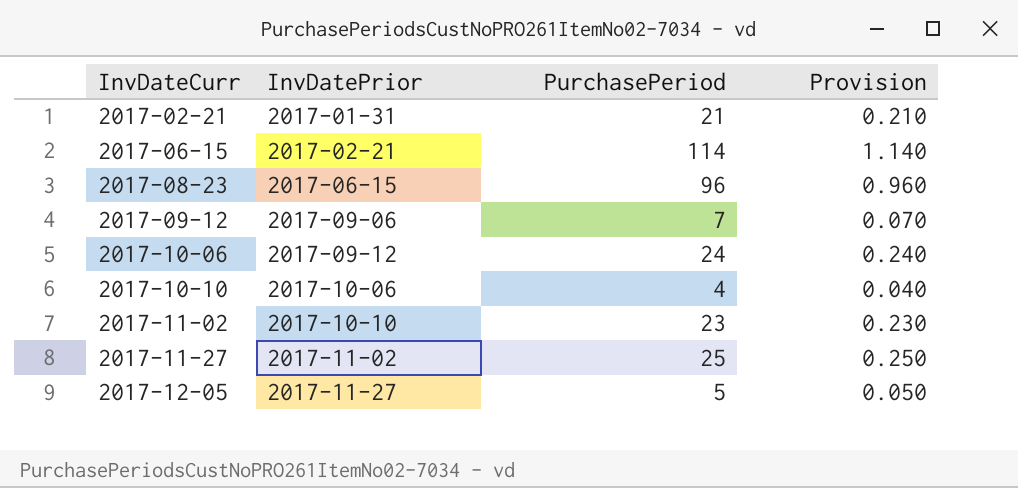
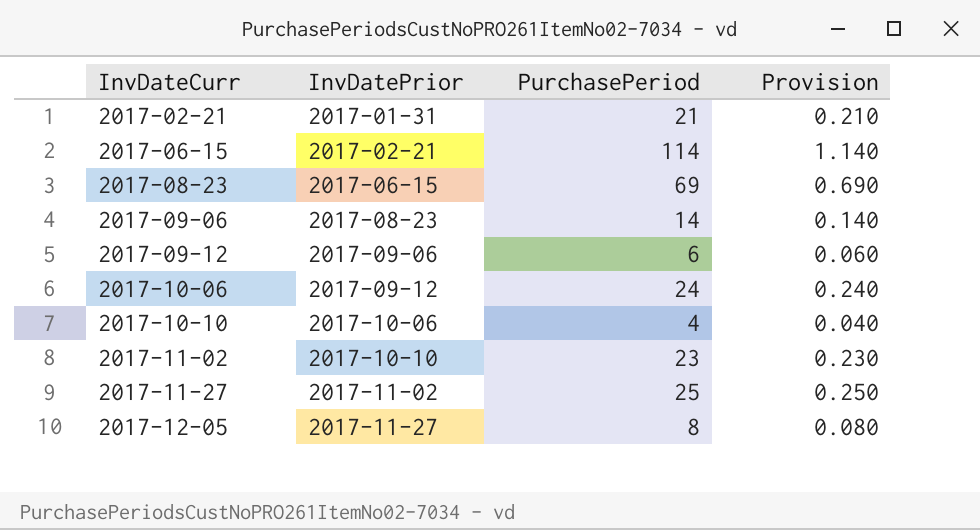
2017-08-23 | PurchasePeriod: 96 -> 69
2017-08-23 | Provision: 0.960 -> 0.690
row 2017-09-06: none -> 2017-08-23 | 14 | 0.140
2017-09-12 | PurchasePeriod: 7 -> 6
2017-09-12 | Provision: 0.070 -> 0.060
2017-12-05 | PurchasePeriod: 5 -> 8
2017-12-05 | Provision: 0.050 -> 0.080

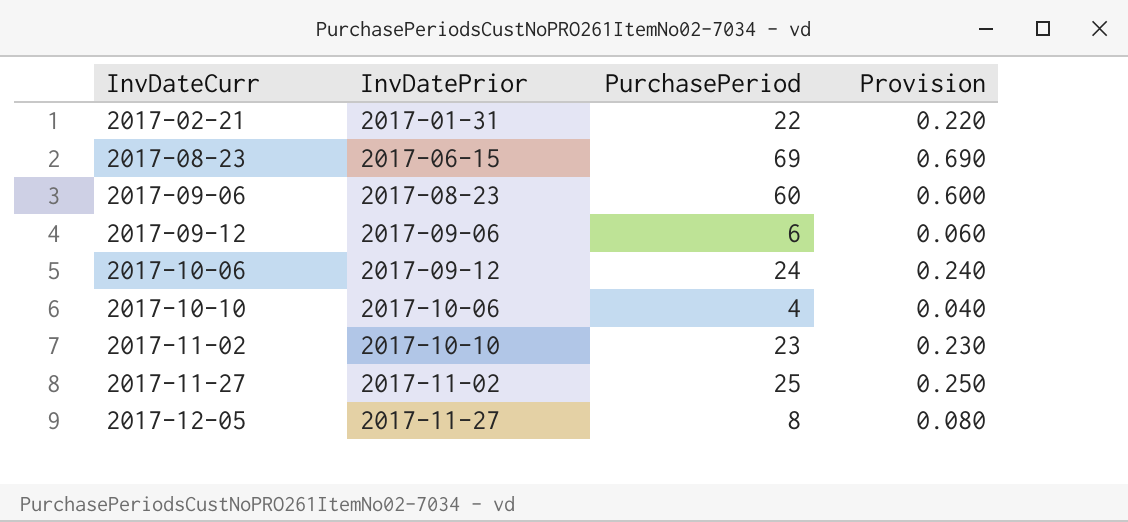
row 2017-06-15: 2017-02-21 | 114 | 1.140 -> none
2017-02-21 | PurchasePeriod: 21 -> 22
2017-02-21 | Provision: 0.210 -> 0.220
2017-09-06 | PurchasePeriod: 14 -> 60
2017-09-06 | Provision: 0.140 -> 0.600

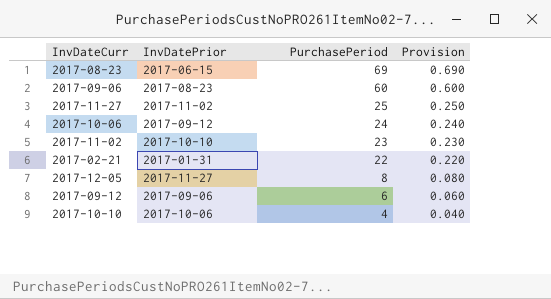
row order: InvDateCurr ascending -> PurchasePeriod descending

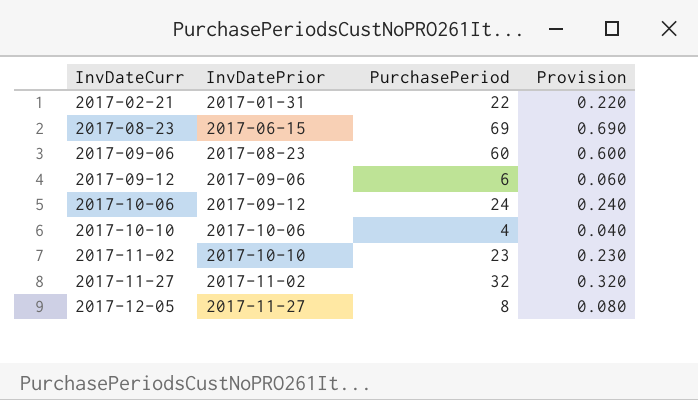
row order: PurchasePeriod descending -> InvDateCurr ascending
2017-11-27 | PurchasePeriod: 25 -> 32
2017-11-27 | Provision: 0.250 -> 0.320

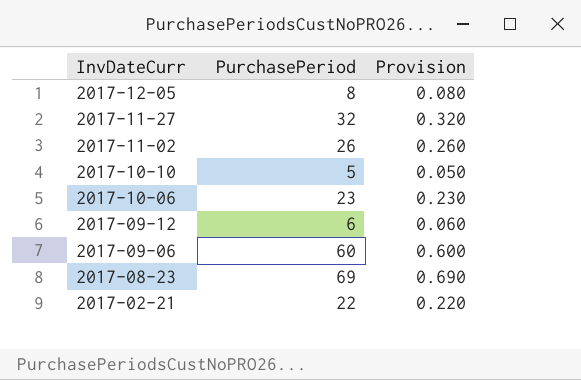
row order: InvDateCurr ascending -> InvDateCurr descending
column InvDatePrior | position: 2 -> none
2017-11-02 | PurchasePeriod: 23 -> 26
2017-11-02 | Provision: 0.230 -> 0.260
2017-10-10 | PurchasePeriod: 4 -> 5
2017-10-10 | Provision: 0.040 -> 0.050
2017-10-06 | PurchasePeriod: 24 -> 23
2017-10-06 | Provision: 0.240 -> 0.230

